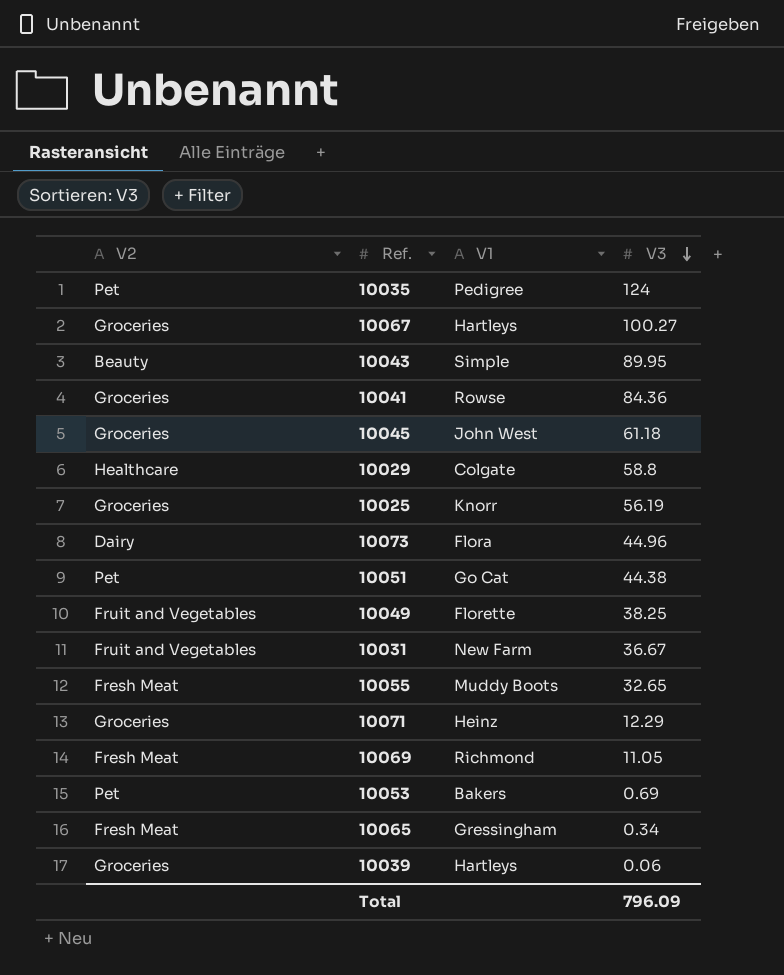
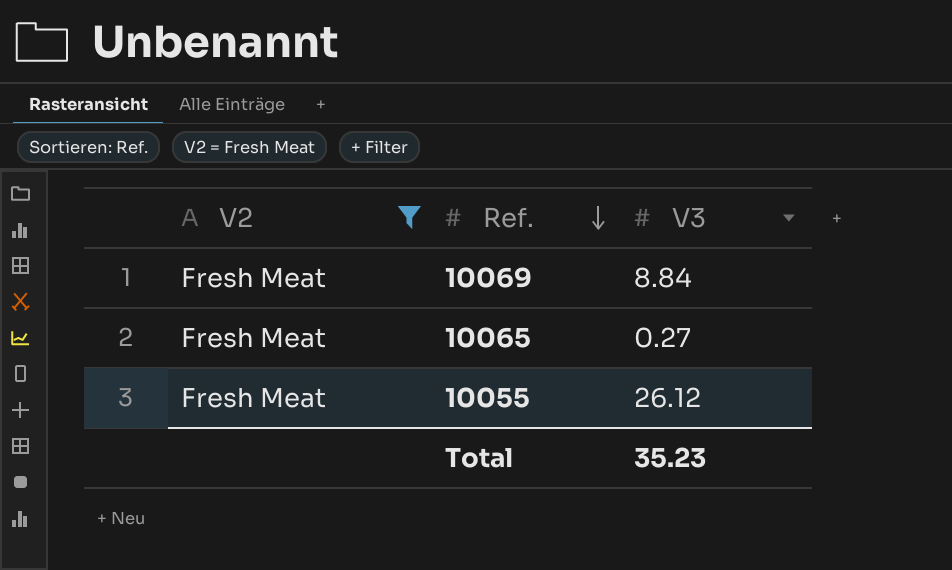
filter: none -> V2 = Fresh Meat
row order: V3 descending -> Ref. descending
column V1 | position: 3 -> none
10069 | V3: 11.05 -> 8.84
10065 | V3: 0.34 -> 0.27
10055 | V3: 32.65 -> 26.12
Total | V3: 796.09 -> 35.23

